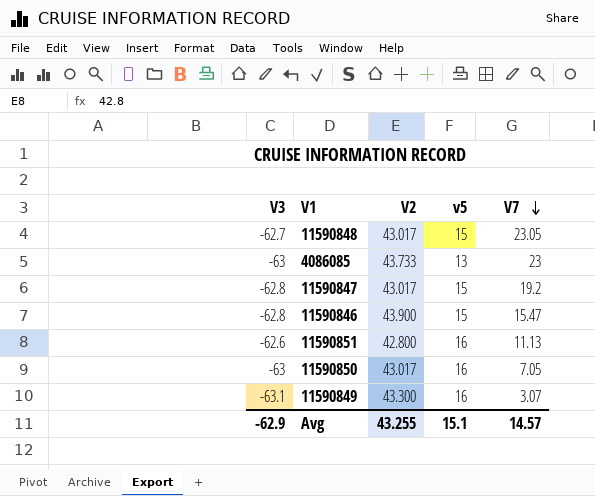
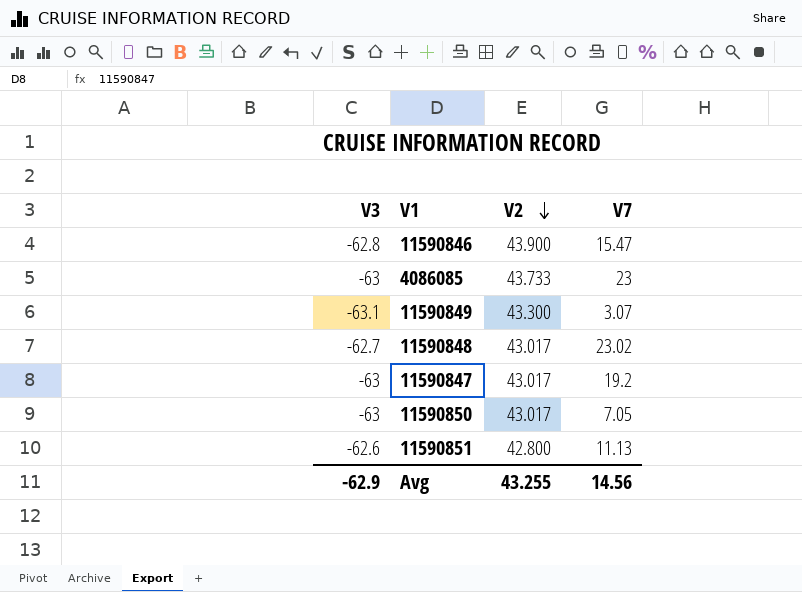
row order: V7 descending -> V2 descending
column v5 | position: 4 -> none
11590848 | V7: 23.05 -> 23.02
11590847 | V3: -62.8 -> -63
Avg | V7: 14.57 -> 14.56

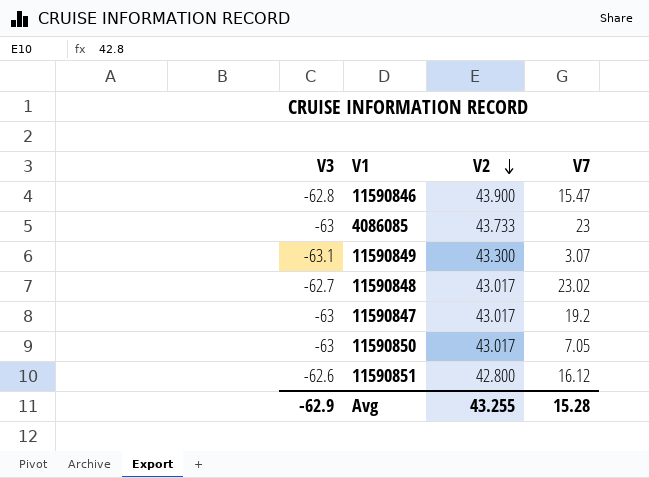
11590851 | V7: 11.13 -> 16.12
Avg | V7: 14.56 -> 15.28

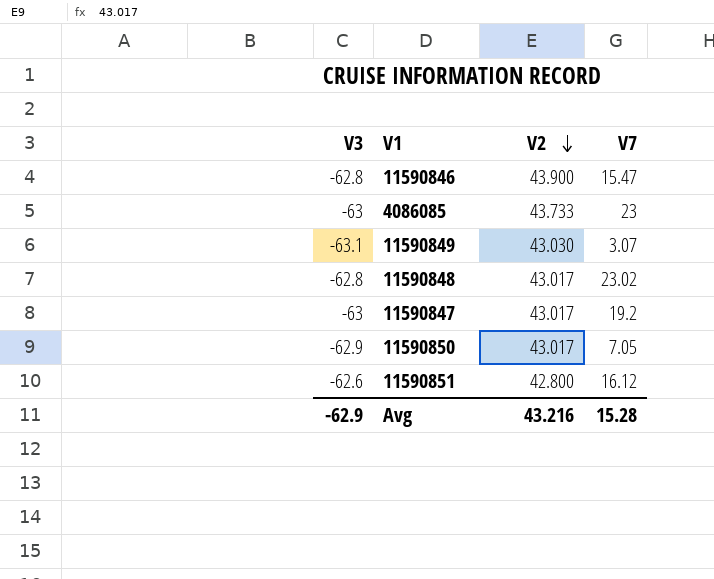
11590849 | V2: 43.300 -> 43.030
11590848 | V3: -62.7 -> -62.8
11590850 | V3: -63 -> -62.9
Avg | V2: 43.255 -> 43.216

